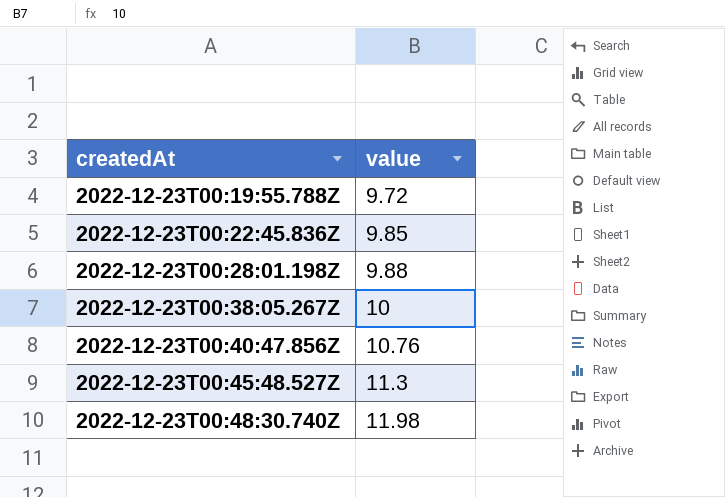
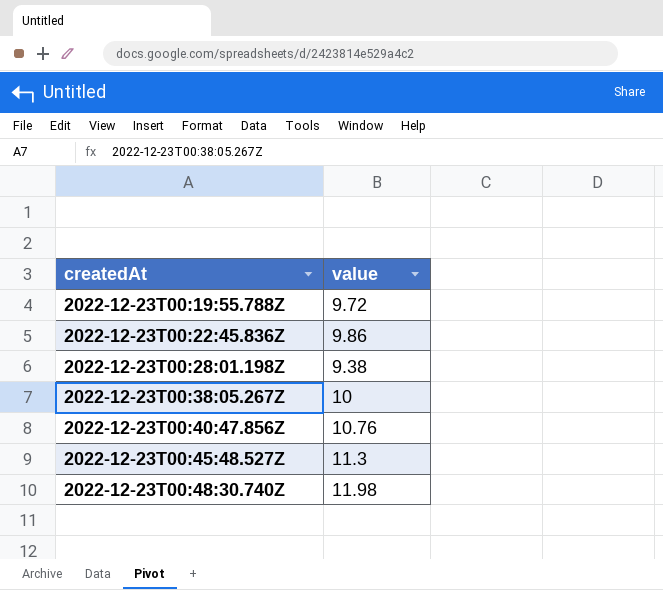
2022-12-23T00:22:45.836Z | value: 9.85 -> 9.86
2022-12-23T00:28:01.198Z | value: 9.88 -> 9.38

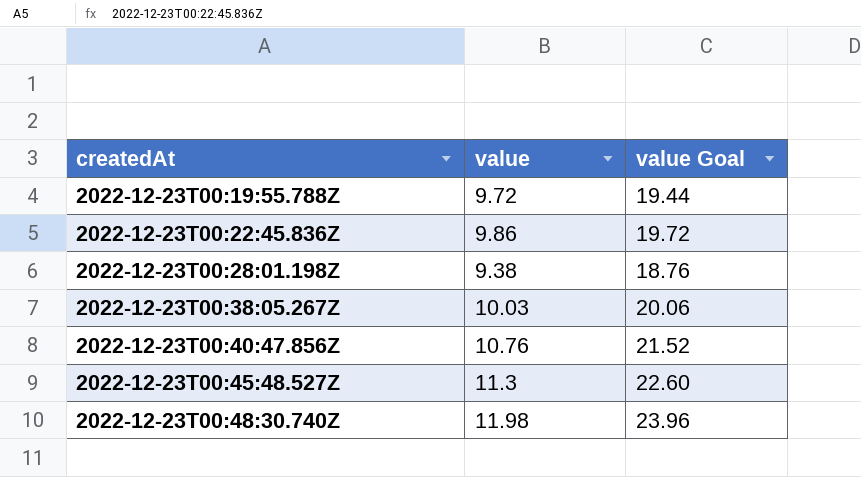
column value Goal | formula: none -> [value] * 2
2022-12-23T00:38:05.267Z | value: 10 -> 10.03

